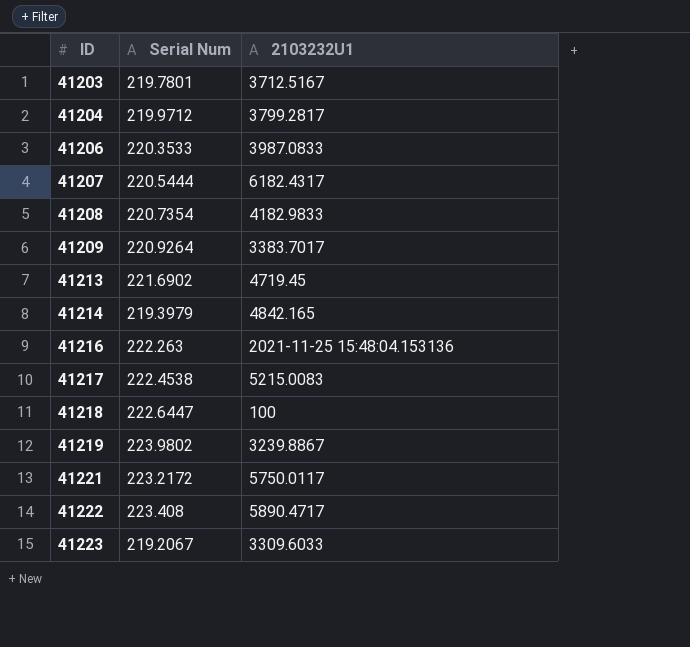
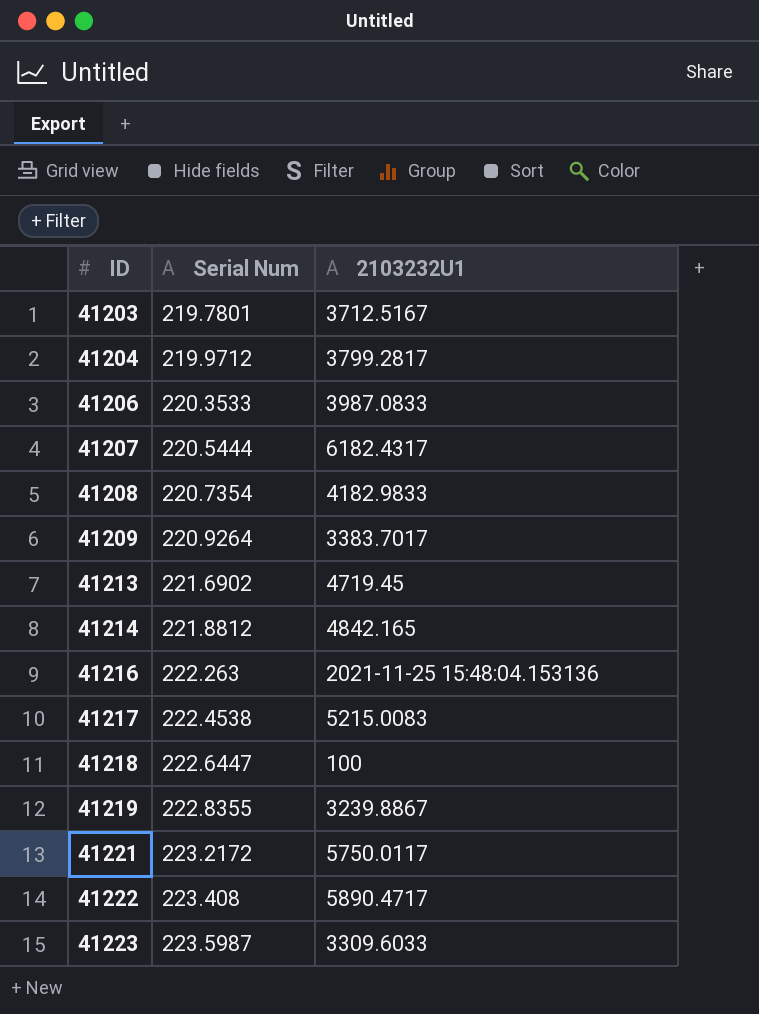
41214 | Serial Num: 219.3979 -> 221.8812
41219 | Serial Num: 223.9802 -> 222.8355
41223 | Serial Num: 219.2067 -> 223.5987

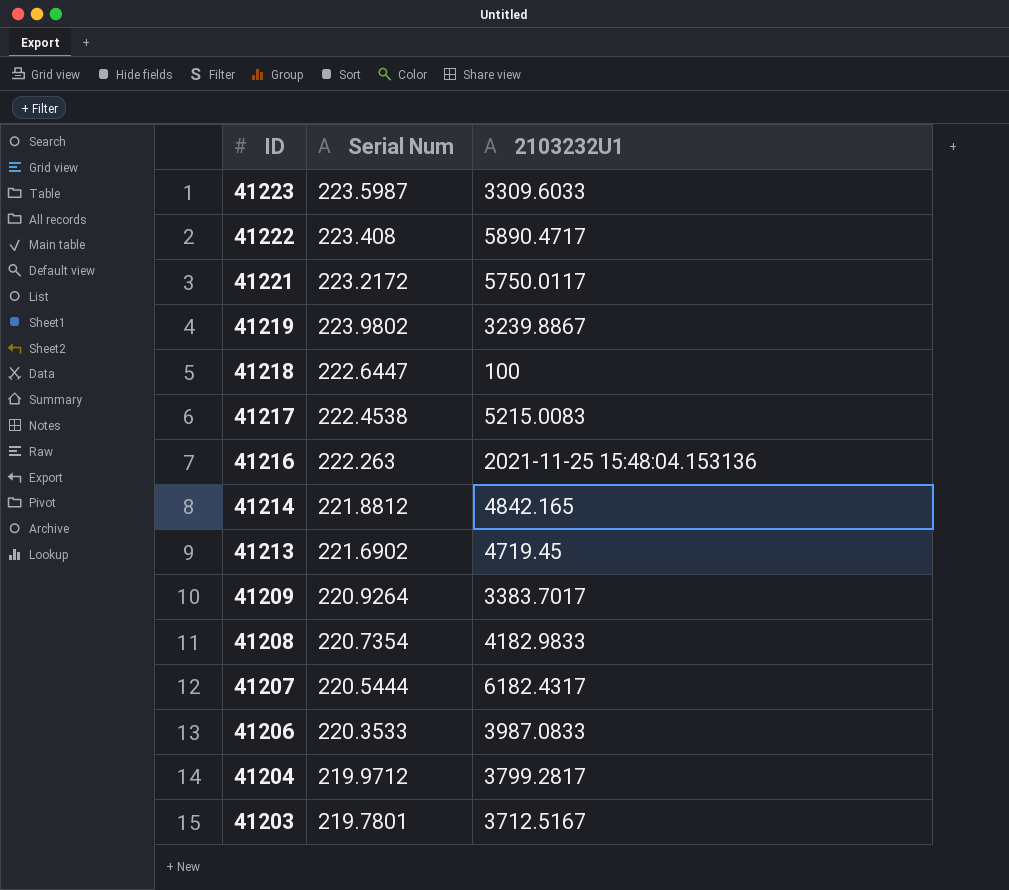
row order: ID ascending -> ID descending
41219 | Serial Num: 222.8355 -> 223.9802

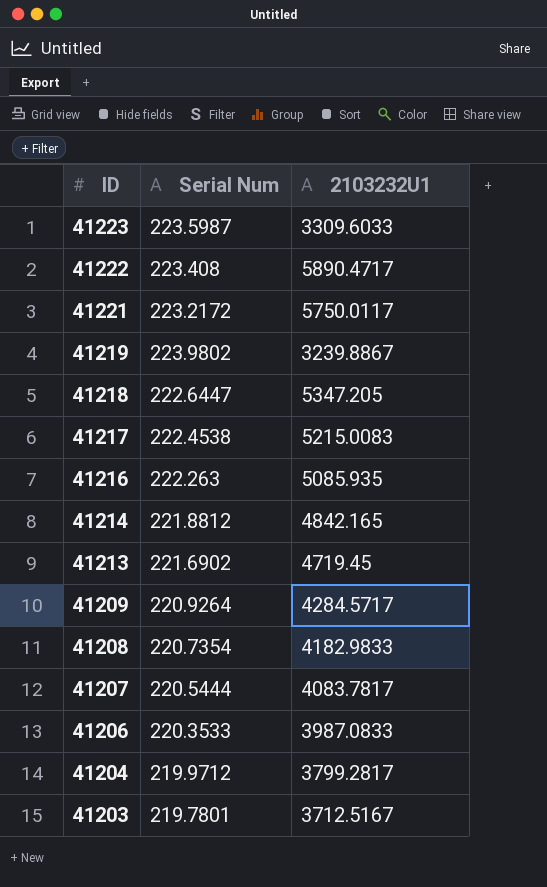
41218 | 2103232U1: 100 -> 5347.205
41216 | 2103232U1: 2021-11-25 15:48:04.153136 -> 5085.935
41209 | 2103232U1: 3383.7017 -> 4284.5717
41207 | 2103232U1: 6182.4317 -> 4083.7817

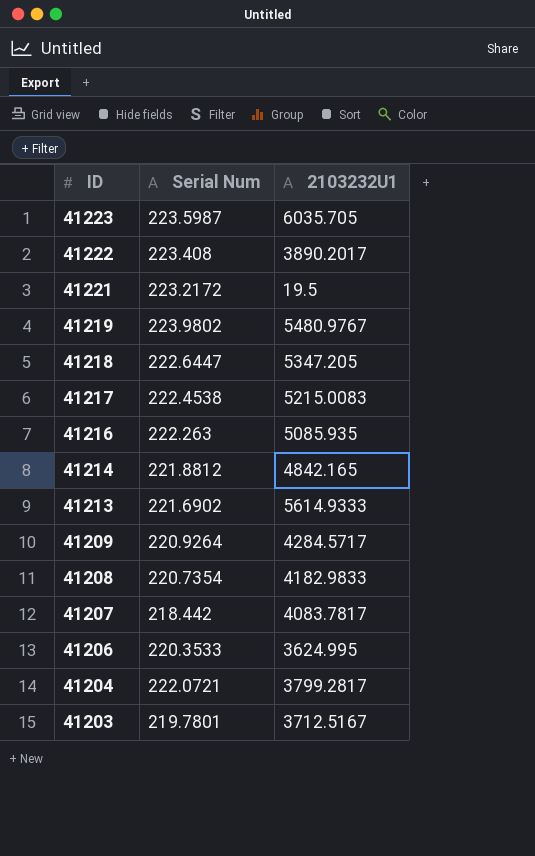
41223 | 2103232U1: 3309.6033 -> 6035.705
41222 | 2103232U1: 5890.4717 -> 3890.2017
41221 | 2103232U1: 5750.0117 -> 19.5
41219 | 2103232U1: 3239.8867 -> 5480.9767
41213 | 2103232U1: 4719.45 -> 5614.9333
41207 | Serial Num: 220.5444 -> 218.442
41206 | 2103232U1: 3987.0833 -> 3624.995
41204 | Serial Num: 219.9712 -> 222.0721

